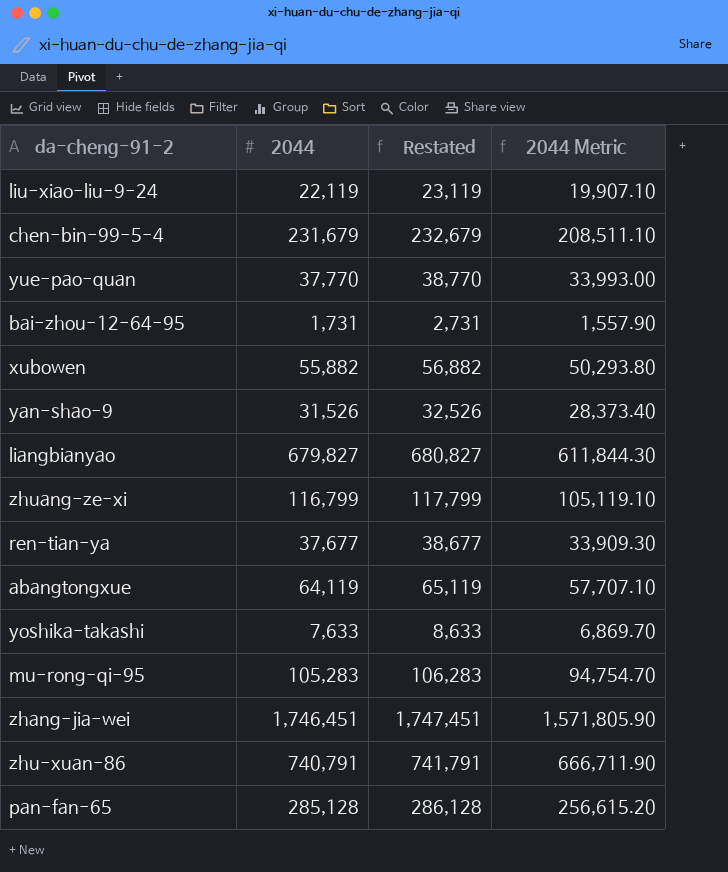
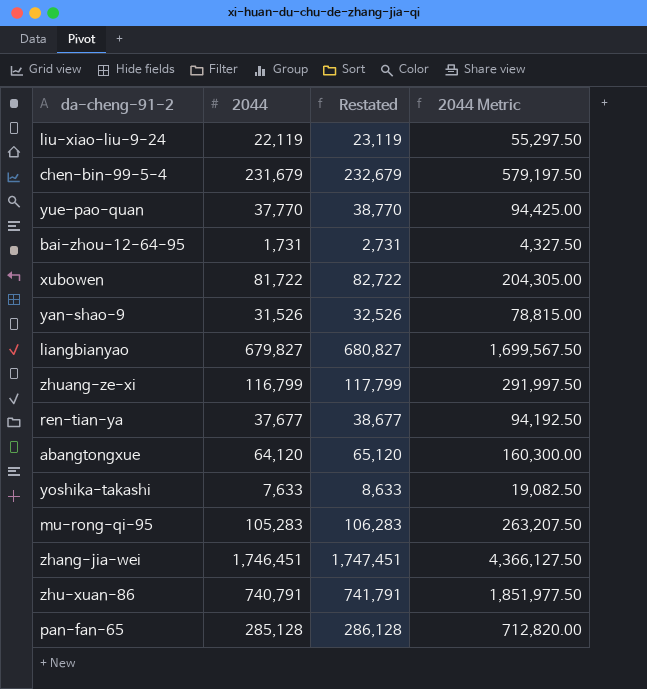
column 2044 Metric | formula: [2044] * 0.9 -> [2044] * 2.5
xubowen | 2044: 55,882 -> 81,722
xubowen | Restated: 56,882 -> 82,722
abangtongxue | 2044: 64,119 -> 64,120
abangtongxue | Restated: 65,119 -> 65,120

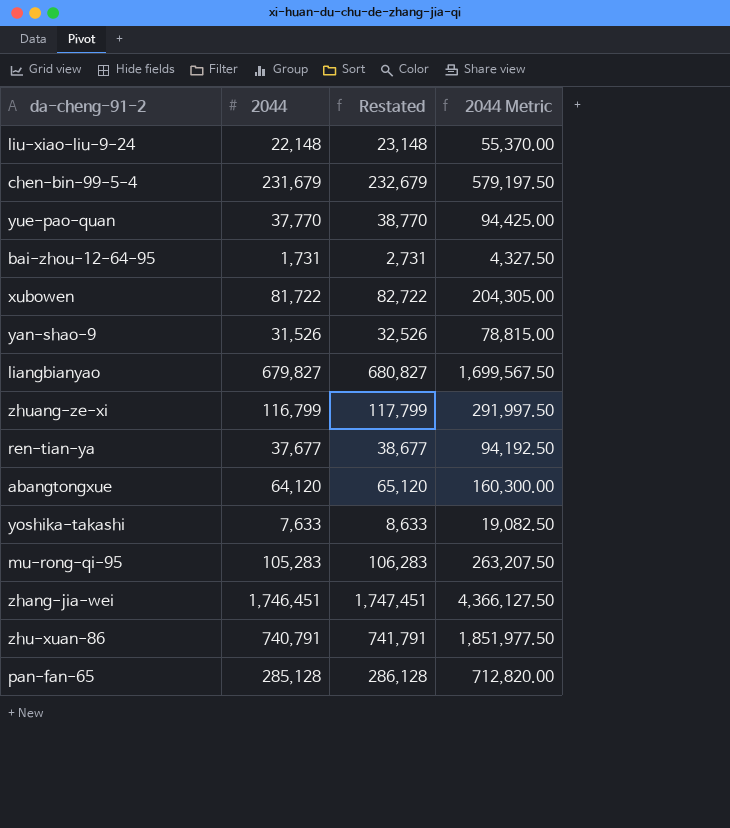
liu-xiao-liu-9-24 | 2044: 22,119 -> 22,148
liu-xiao-liu-9-24 | Restated: 23,119 -> 23,148
liu-xiao-liu-9-24 | 2044 Metric: 55,297.50 -> 55,370.00

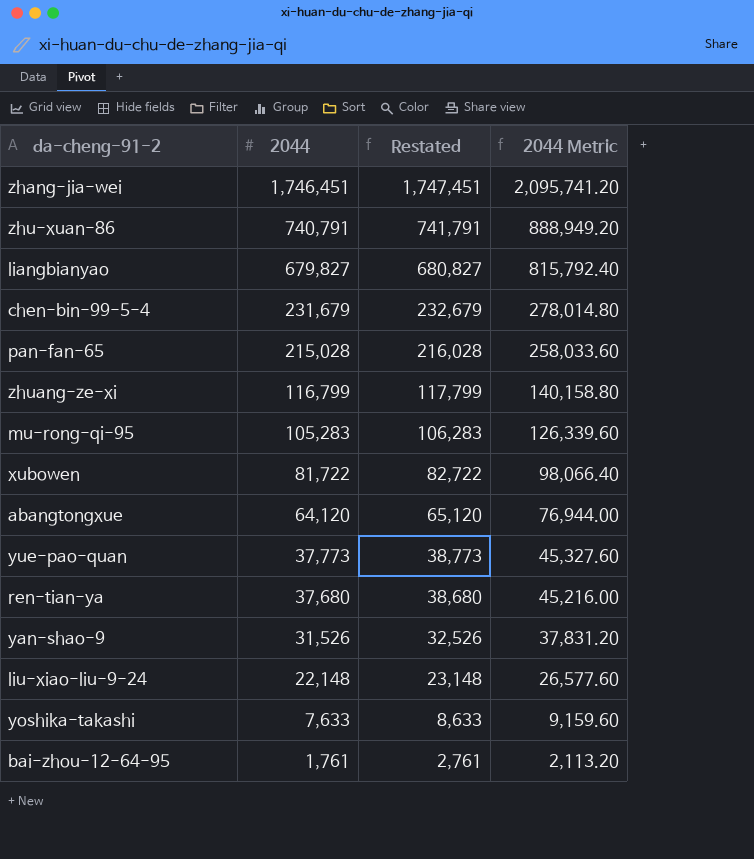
row order: none -> 2044 descending
column 2044 Metric | formula: [2044] * 2.5 -> [2044] * 1.2
pan-fan-65 | 2044: 285,128 -> 215,028
pan-fan-65 | Restated: 286,128 -> 216,028
yue-pao-quan | 2044: 37,770 -> 37,773
yue-pao-quan | Restated: 38,770 -> 38,773
ren-tian-ya | 2044: 37,677 -> 37,680
ren-tian-ya | Restated: 38,677 -> 38,680
bai-zhou-12-64-95 | 2044: 1,731 -> 1,761
bai-zhou-12-64-95 | Restated: 2,731 -> 2,761

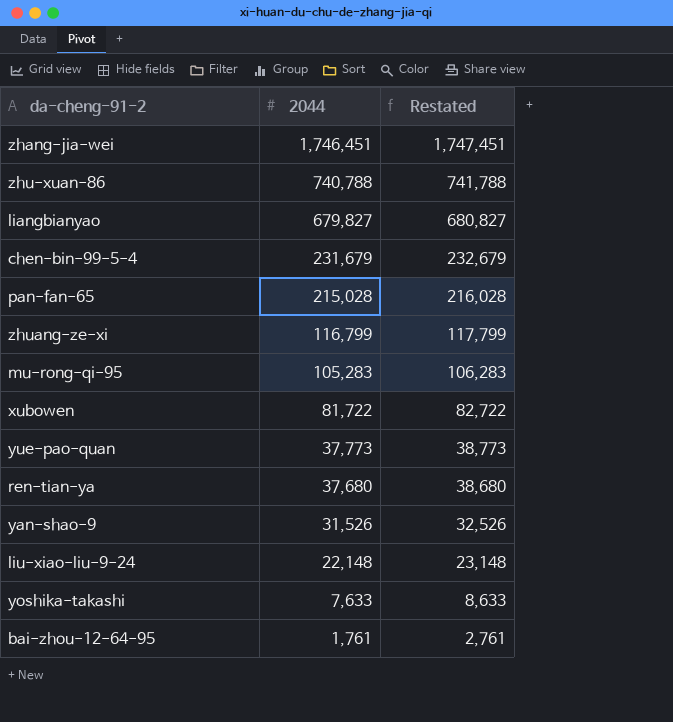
column 2044 Metric | formula: [2044] * 1.2 -> none
row abangtongxue: 64,120 | 65,120 | 76,944.00 -> none
zhu-xuan-86 | 2044: 740,791 -> 740,788
zhu-xuan-86 | Restated: 741,791 -> 741,788

